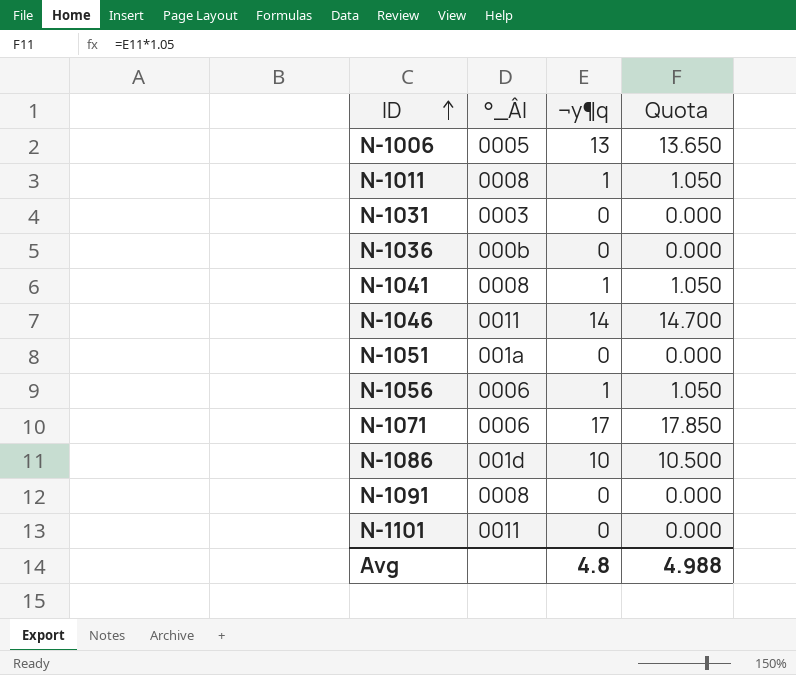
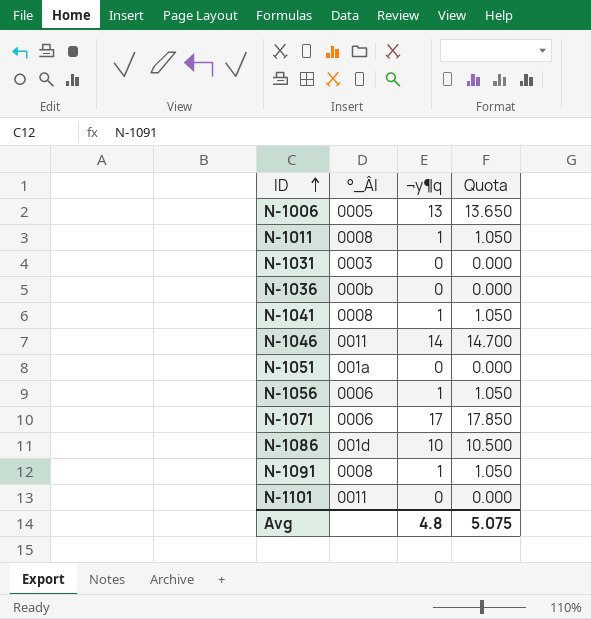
N-1091 | ¬y¶q: 0 -> 1
N-1091 | Quota: 0.000 -> 1.050
Avg | Quota: 4.988 -> 5.075

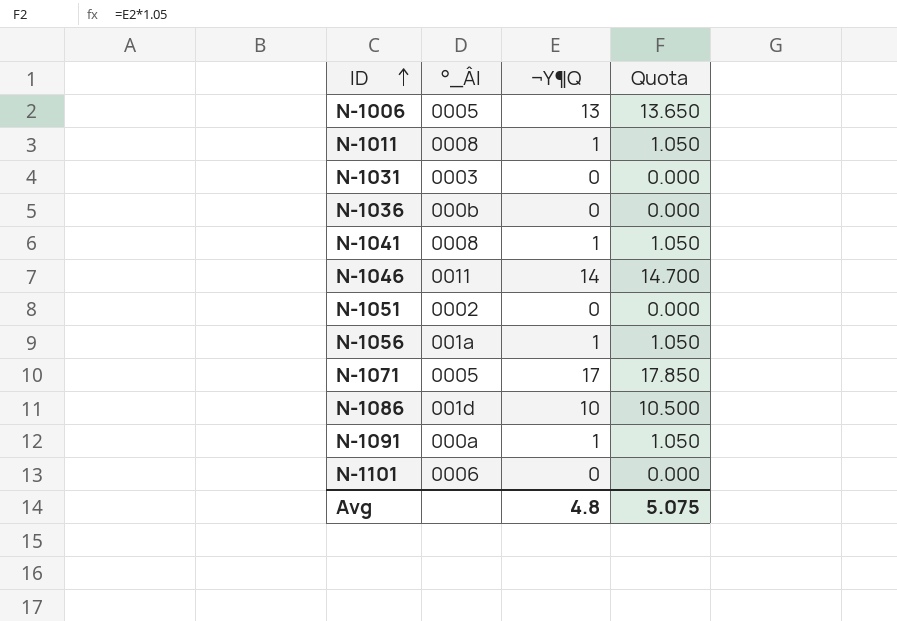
column name: ¬y¶q -> ¬Y¶Q
N-1051 | °_ÂI: 001a -> 0002
N-1056 | °_ÂI: 0006 -> 001a
N-1071 | °_ÂI: 0006 -> 0005
N-1091 | °_ÂI: 0008 -> 000a
N-1101 | °_ÂI: 0011 -> 0006

